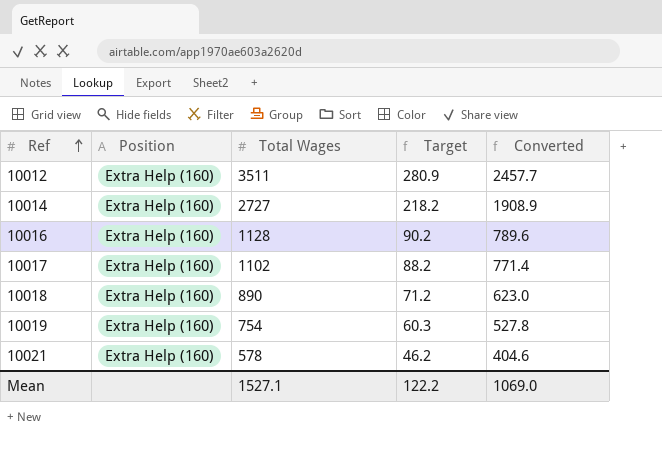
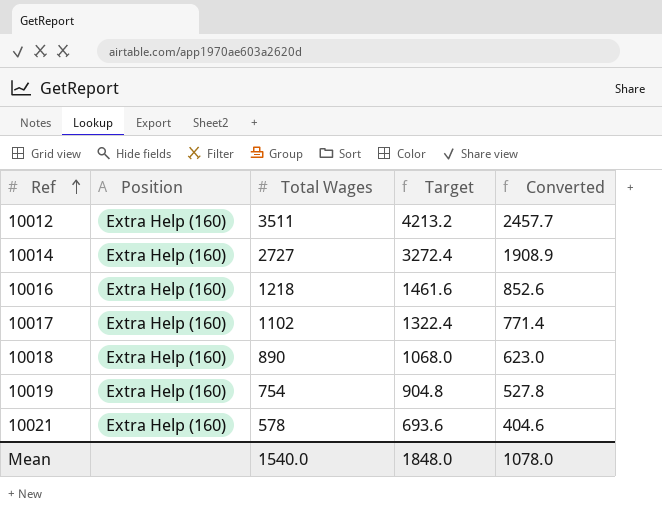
column Target | formula: [Total Wages] * 0.08 -> [Total Wages] * 1.2
10016 | Total Wages: 1128 -> 1218
10016 | Converted: 789.6 -> 852.6
Mean | Total Wages: 1527.1 -> 1540.0
Mean | Target: 122.2 -> 1848.0
Mean | Converted: 1069.0 -> 1078.0

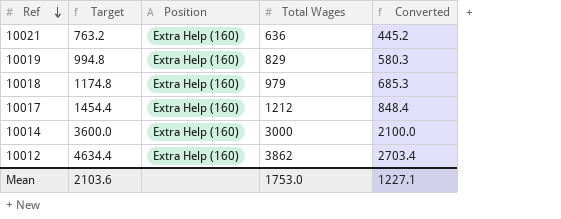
row order: Ref ascending -> Ref descending
column Target | position: 4 -> 2
row 10016: Extra Help (160) | 1218 | 1461.6 | 852.6 -> none
10021 | Target: 693.6 -> 763.2
10021 | Total Wages: 578 -> 636
10021 | Converted: 404.6 -> 445.2
10019 | Target: 904.8 -> 994.8
10019 | Total Wages: 754 -> 829
10019 | Converted: 527.8 -> 580.3
10018 | Target: 1068.0 -> 1174.8
10018 | Total Wages: 890 -> 979
10018 | Converted: 623.0 -> 685.3
10017 | Target: 1322.4 -> 1454.4
10017 | Total Wages: 1102 -> 1212
10017 | Converted: 771.4 -> 848.4
10014 | Target: 3272.4 -> 3600.0
10014 | Total Wages: 2727 -> 3000
10014 | Converted: 1908.9 -> 2100.0
10012 | Target: 4213.2 -> 4634.4
10012 | Total Wages: 3511 -> 3862
10012 | Converted: 2457.7 -> 2703.4
Mean | Target: 1848.0 -> 2103.6
Mean | Total Wages: 1540.0 -> 1753.0
Mean | Converted: 1078.0 -> 1227.1

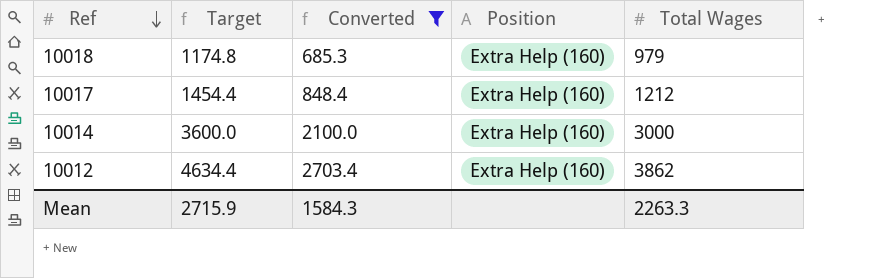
filter: none -> Converted >= 685.3
column Converted | position: 5 -> 3
Mean | Target: 2103.6 -> 2715.9
Mean | Converted: 1227.1 -> 1584.3
Mean | Total Wages: 1753.0 -> 2263.3

